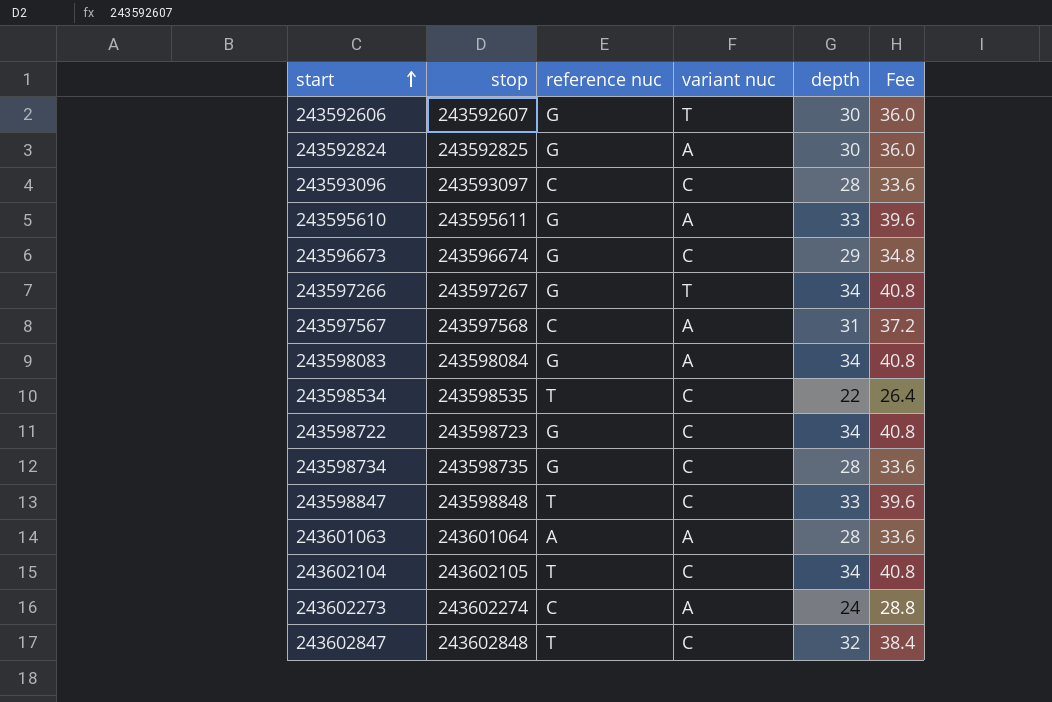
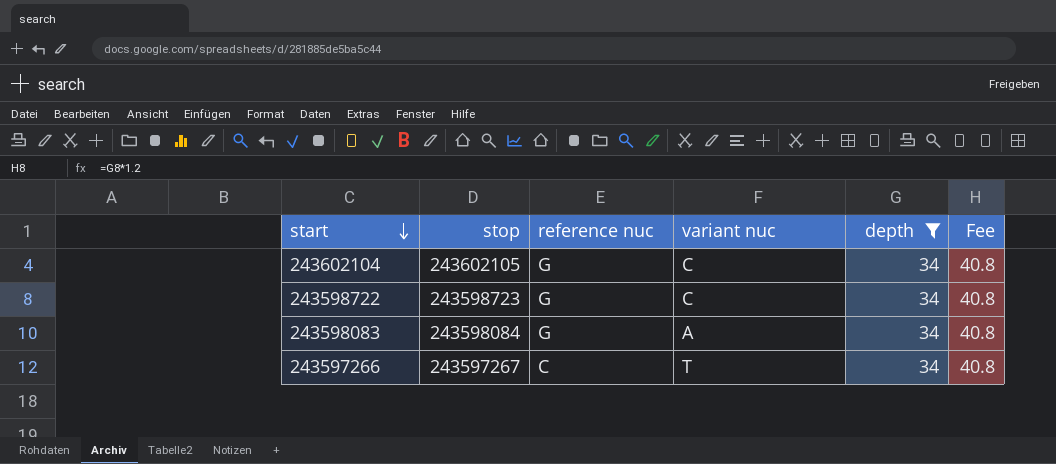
filter: none -> depth = 34
row order: start ascending -> start descending
243602104 | reference nuc: T -> G
243597266 | reference nuc: G -> C

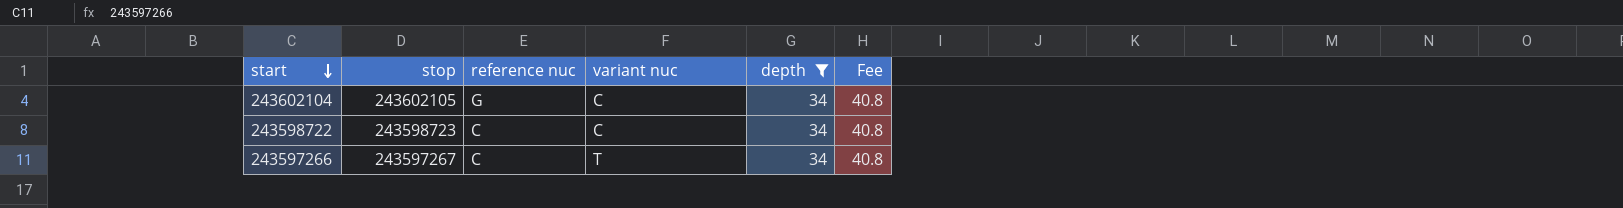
row 243598083: 243598084 | G | A | 34 | 40.8 -> none
243598722 | reference nuc: G -> C

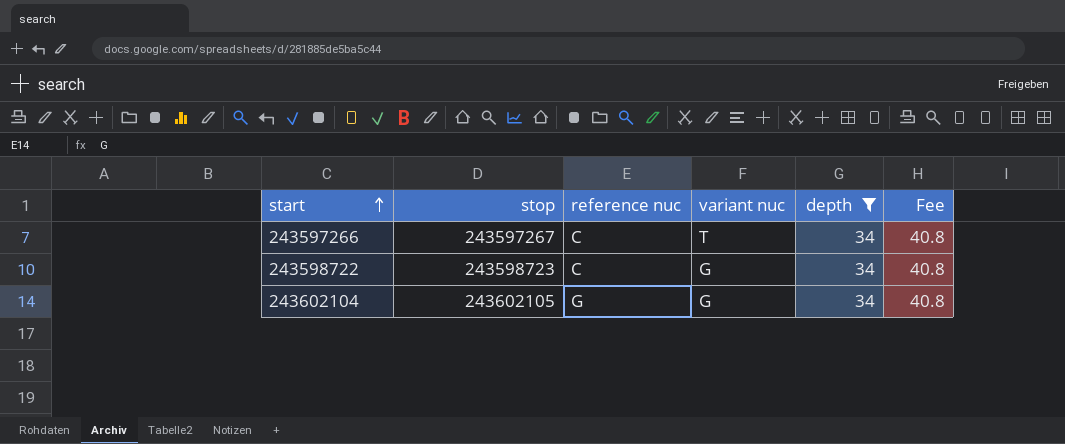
row order: start descending -> start ascending
243598722 | variant nuc: C -> G
243602104 | variant nuc: C -> G

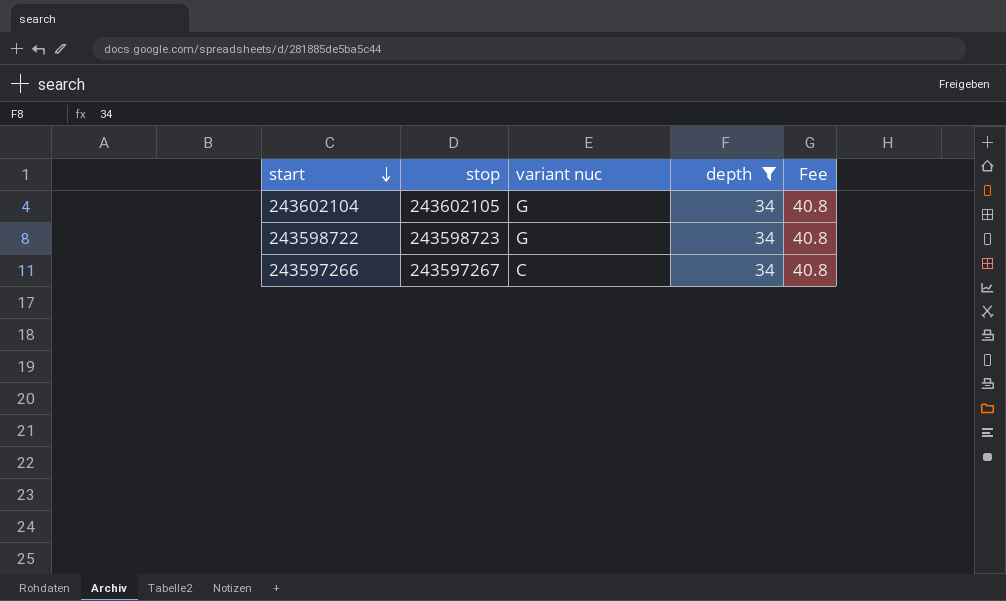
row order: start ascending -> start descending
column reference nuc | position: 3 -> none
243597266 | variant nuc: T -> C

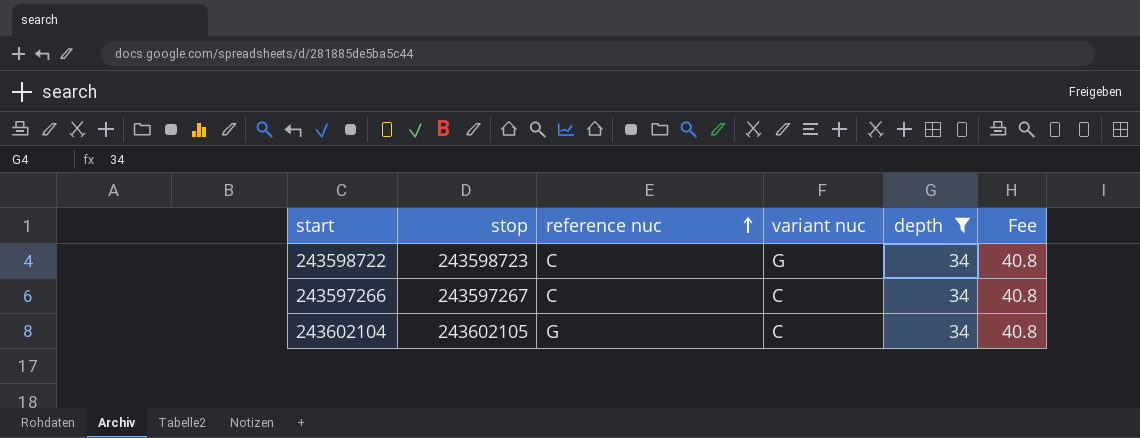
row order: start descending -> reference nuc ascending
column reference nuc | position: none -> 3
243602104 | variant nuc: G -> C

